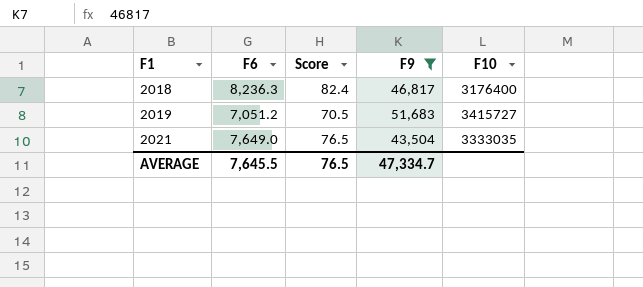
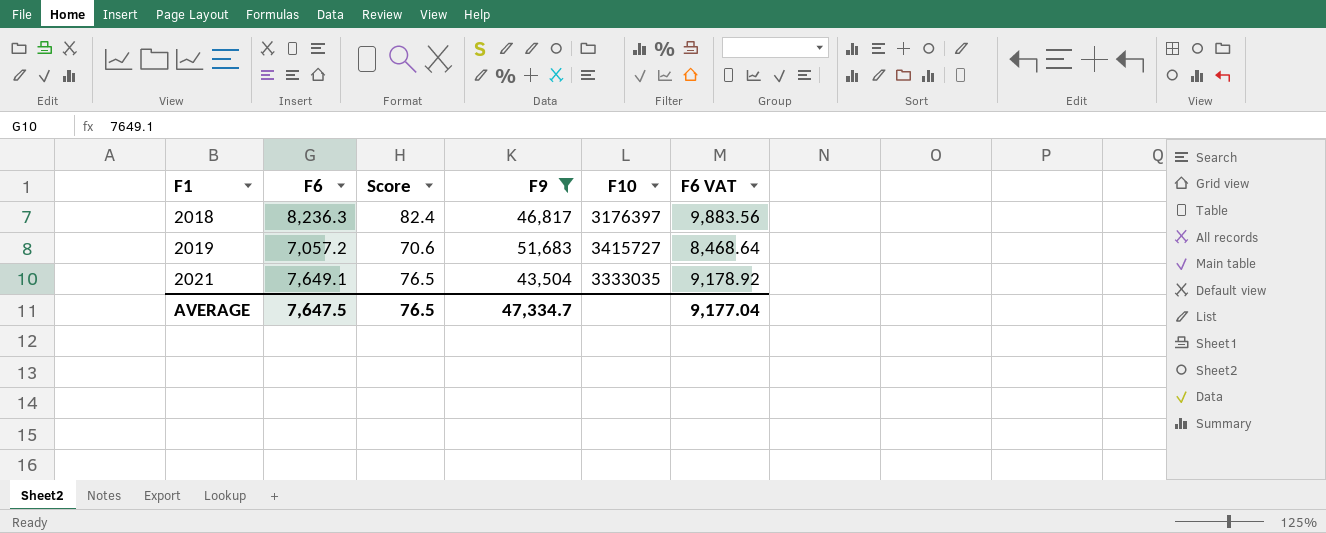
column F6 VAT | formula: none -> [F6] * 1.2
2018 | F10: 3176400 -> 3176397
2019 | F6: 7,051.2 -> 7,057.2
2019 | Score: 70.5 -> 70.6
2021 | F6: 7,649.0 -> 7,649.1
AVERAGE | F6: 7,645.5 -> 7,647.5

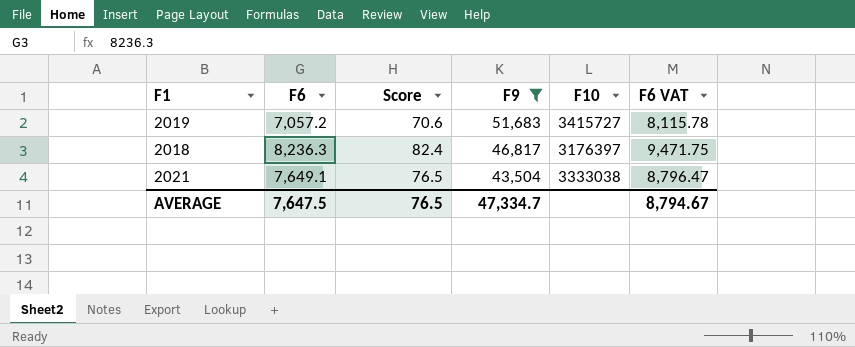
row order: F1 ascending -> F9 descending
column F6 VAT | formula: [F6] * 1.2 -> [F6] * 1.15
2021 | F10: 3333035 -> 3333038
AVERAGE | F6 VAT: 9,177.04 -> 8,794.67

